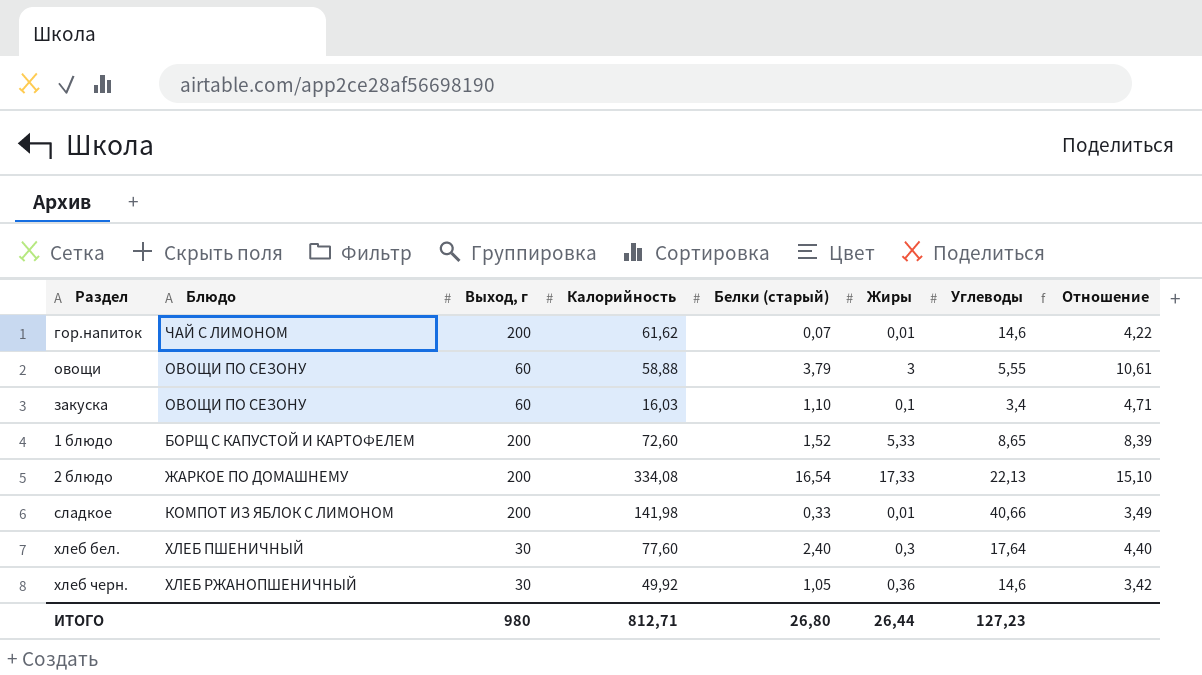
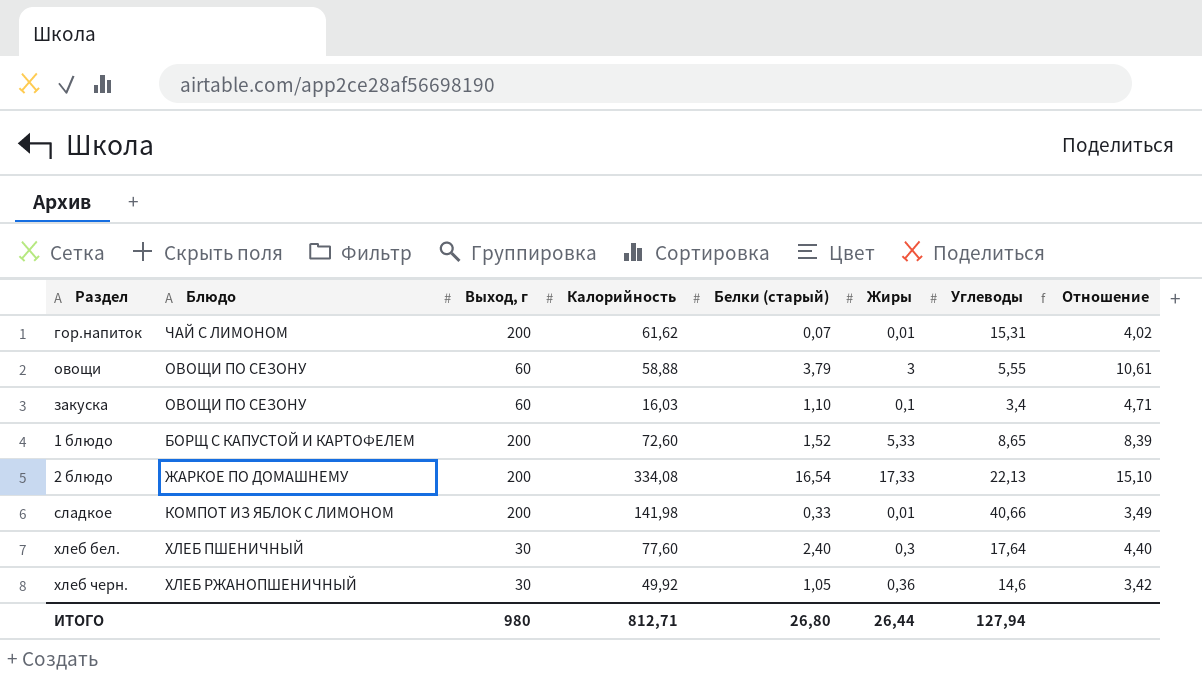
гор.напиток | Углеводы: 14,6 -> 15,31
гор.напиток | Отношение: 4,22 -> 4,02
ИТОГО | Углеводы: 127,23 -> 127,94

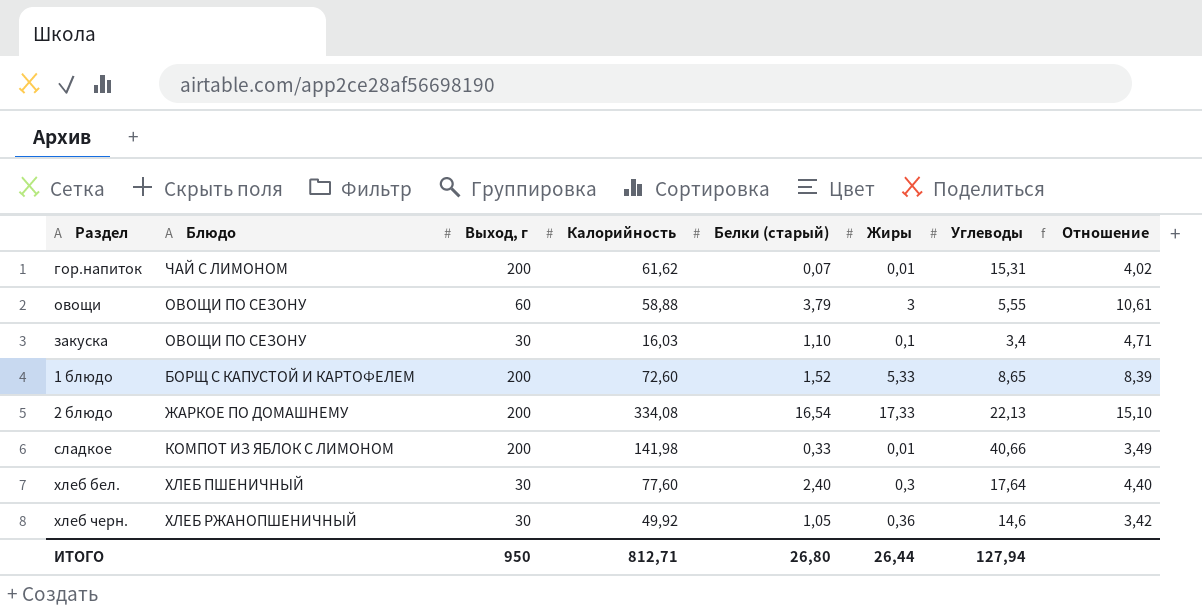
закуска | Выход, г: 60 -> 30
ИТОГО | Выход, г: 980 -> 950

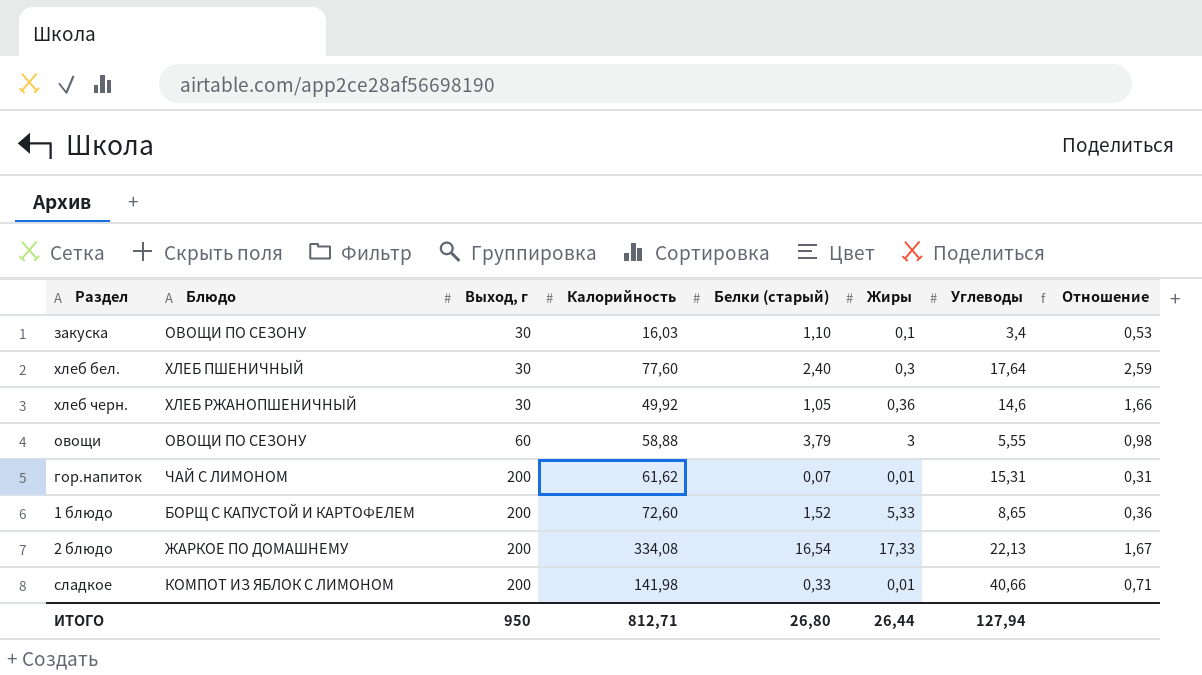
row order: none -> Выход, г ascending
column Отношение | formula: [Калорийность] / [Углеводы] -> [Калорийность] / [Выход, г]

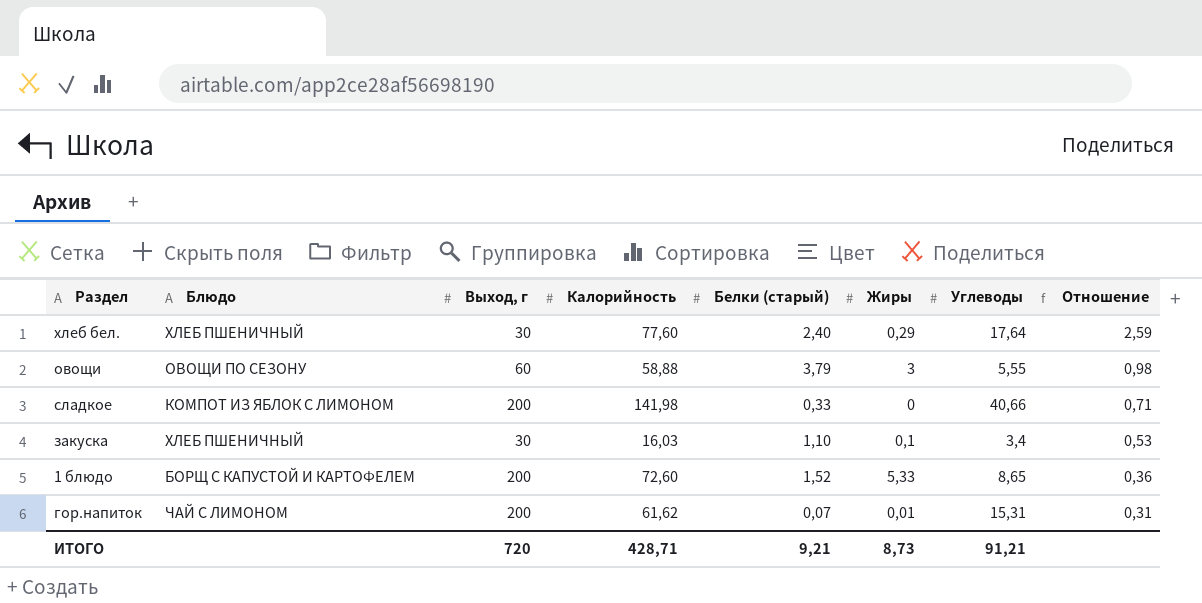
row order: Выход, г ascending -> Отношение descending
row хлеб черн.: ХЛЕБ РЖАНОПШЕНИЧНЫЙ | 30 | 49,92 | 1,05 | 0,36 | 14,6 | 1,66 -> none
row 2 блюдо: ЖАРКОЕ ПО ДОМАШНЕМУ | 200 | 334,08 | 16,54 | 17,33 | 22,13 | 1,67 -> none
хлеб бел. | Жиры: 0,3 -> 0,29
сладкое | Жиры: 0,01 -> 0
закуска | Блюдо: ОВОЩИ ПО СЕЗОНУ -> ХЛЕБ ПШЕНИЧНЫЙ
ИТОГО | Выход, г: 950 -> 720
ИТОГО | Калорийность: 812,71 -> 428,71
ИТОГО | Белки (старый): 26,80 -> 9,21
ИТОГО | Жиры: 26,44 -> 8,73
ИТОГО | Углеводы: 127,94 -> 91,21

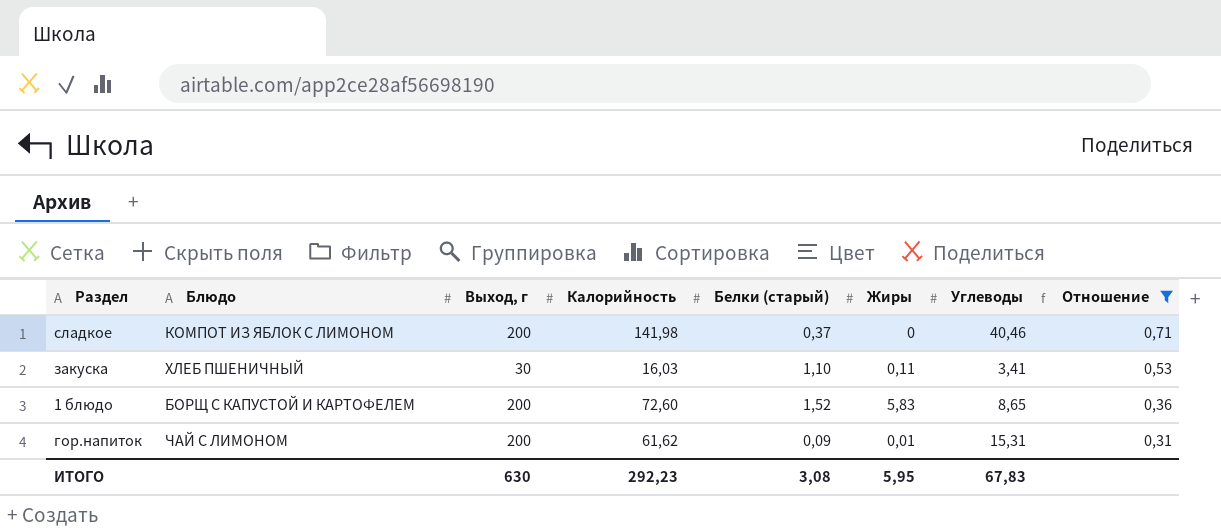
filter: none -> Отношение <= 0,71
сладкое | Белки (старый): 0,33 -> 0,37
сладкое | Углеводы: 40,66 -> 40,46
закуска | Жиры: 0,1 -> 0,11
закуска | Углеводы: 3,4 -> 3,41
1 блюдо | Жиры: 5,33 -> 5,83
гор.напиток | Белки (старый): 0,07 -> 0,09
ИТОГО | Выход, г: 720 -> 630
ИТОГО | Калорийность: 428,71 -> 292,23
ИТОГО | Белки (старый): 9,21 -> 3,08
ИТОГО | Жиры: 8,73 -> 5,95
ИТОГО | Углеводы: 91,21 -> 67,83

